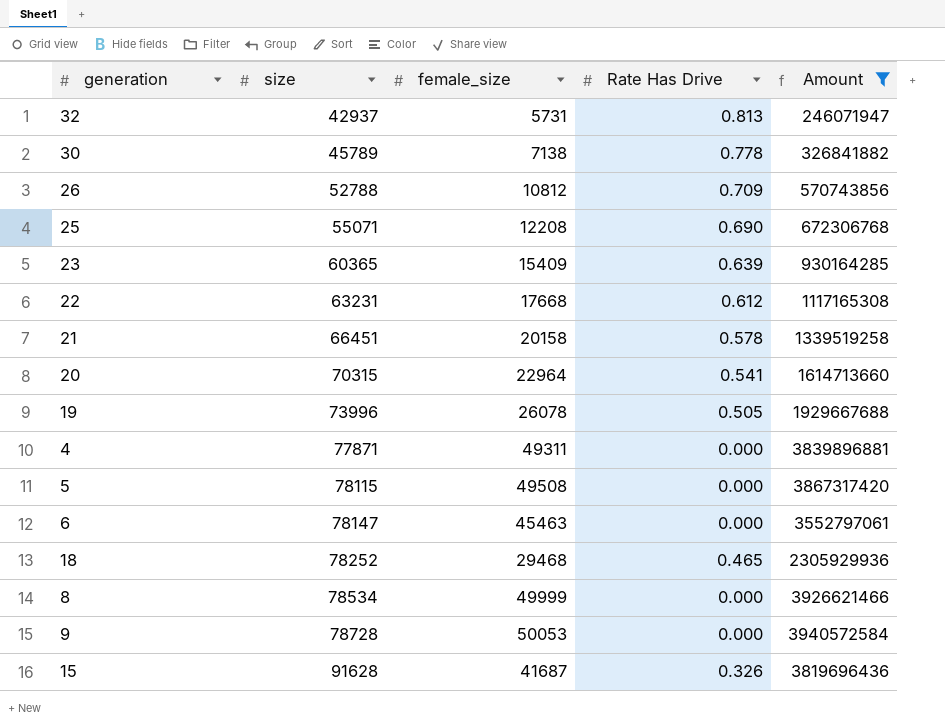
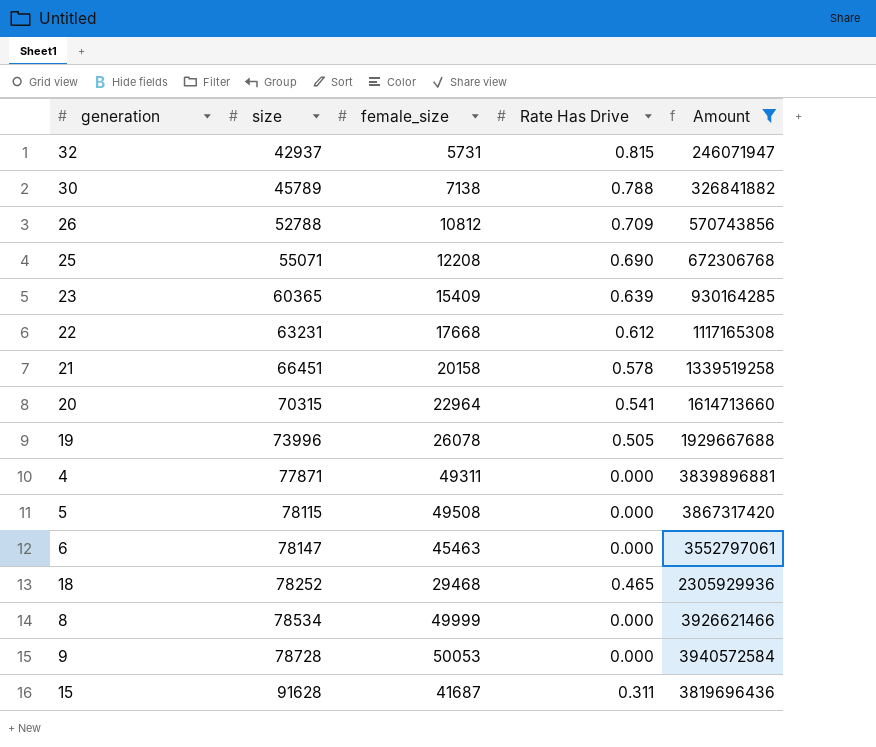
32 | Rate Has Drive: 0.813 -> 0.815
30 | Rate Has Drive: 0.778 -> 0.788
15 | Rate Has Drive: 0.326 -> 0.311

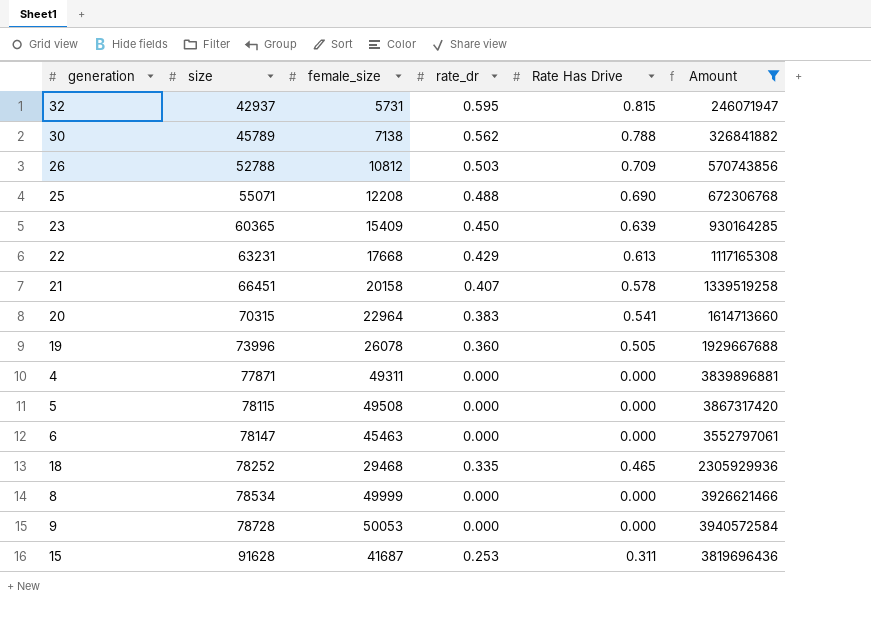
column rate_dr | position: none -> 4
22 | Rate Has Drive: 0.612 -> 0.613

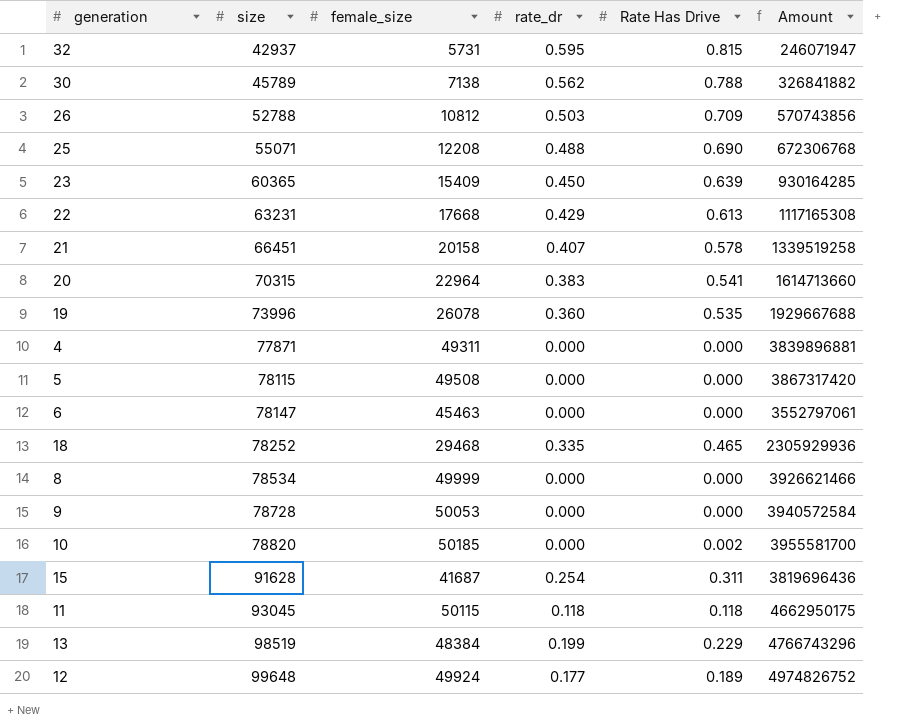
filter: Amount <= 3940572584 -> none
19 | Rate Has Drive: 0.505 -> 0.535
15 | rate_dr: 0.253 -> 0.254

